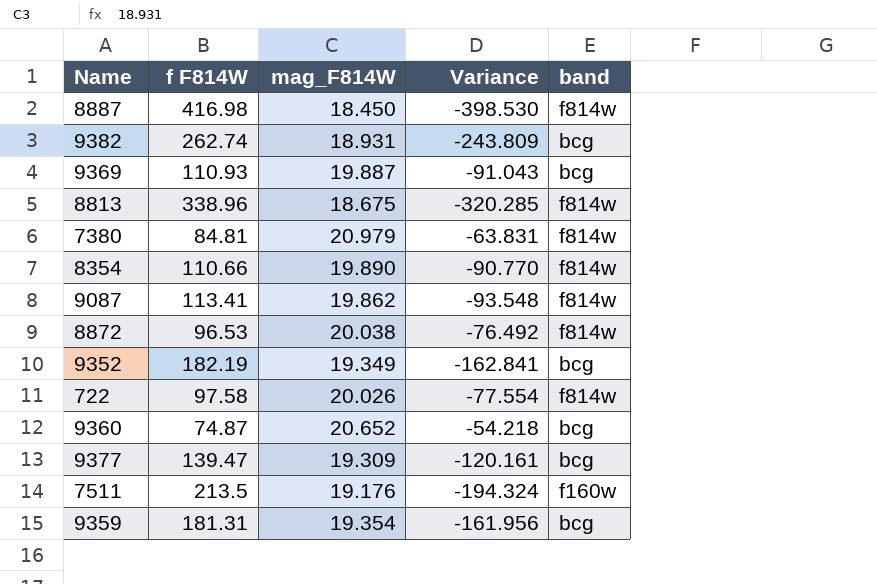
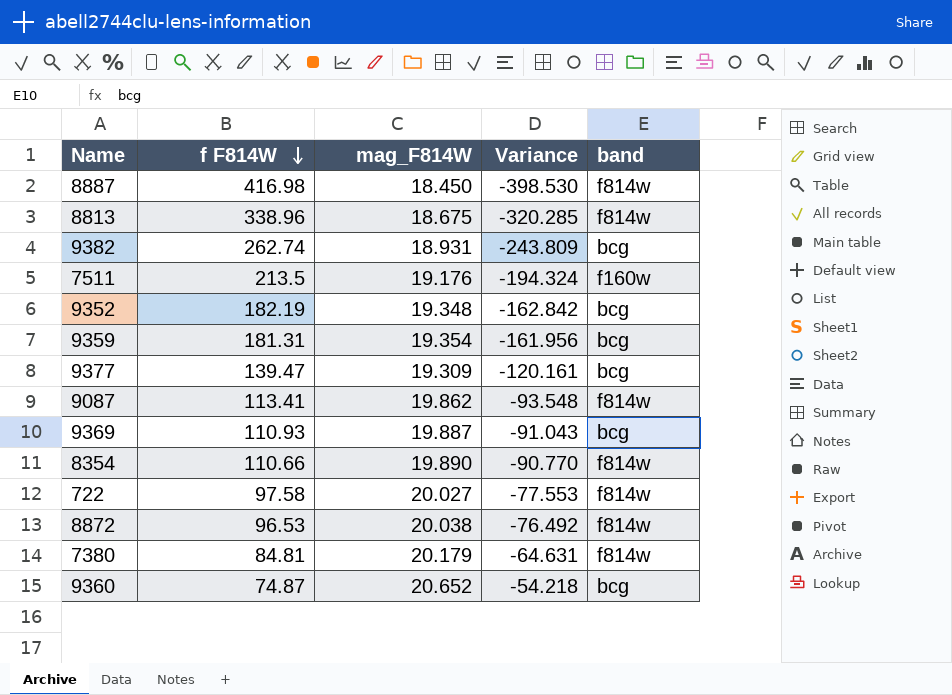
row order: none -> f F814W descending
9352 | mag_F814W: 19.349 -> 19.348
9352 | Variance: -162.841 -> -162.842
722 | mag_F814W: 20.026 -> 20.027
722 | Variance: -77.554 -> -77.553
7380 | mag_F814W: 20.979 -> 20.179
7380 | Variance: -63.831 -> -64.631

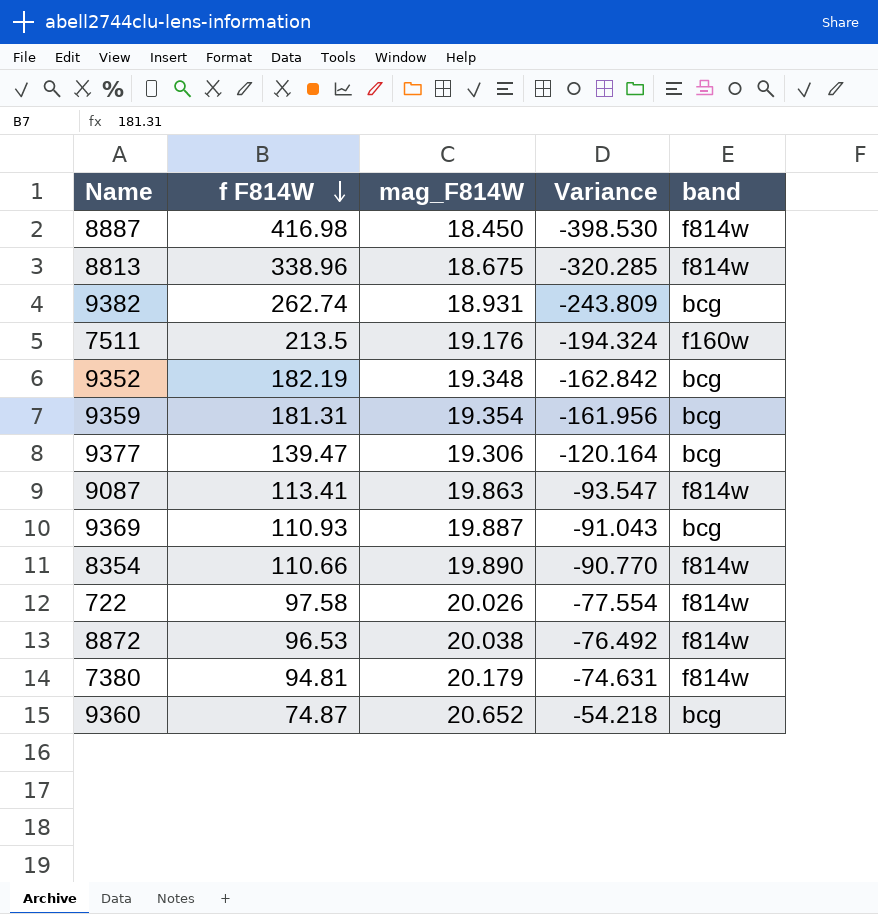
9377 | mag_F814W: 19.309 -> 19.306
9377 | Variance: -120.161 -> -120.164
9087 | mag_F814W: 19.862 -> 19.863
9087 | Variance: -93.548 -> -93.547
722 | mag_F814W: 20.027 -> 20.026
722 | Variance: -77.553 -> -77.554
7380 | f F814W: 84.81 -> 94.81
7380 | Variance: -64.631 -> -74.631

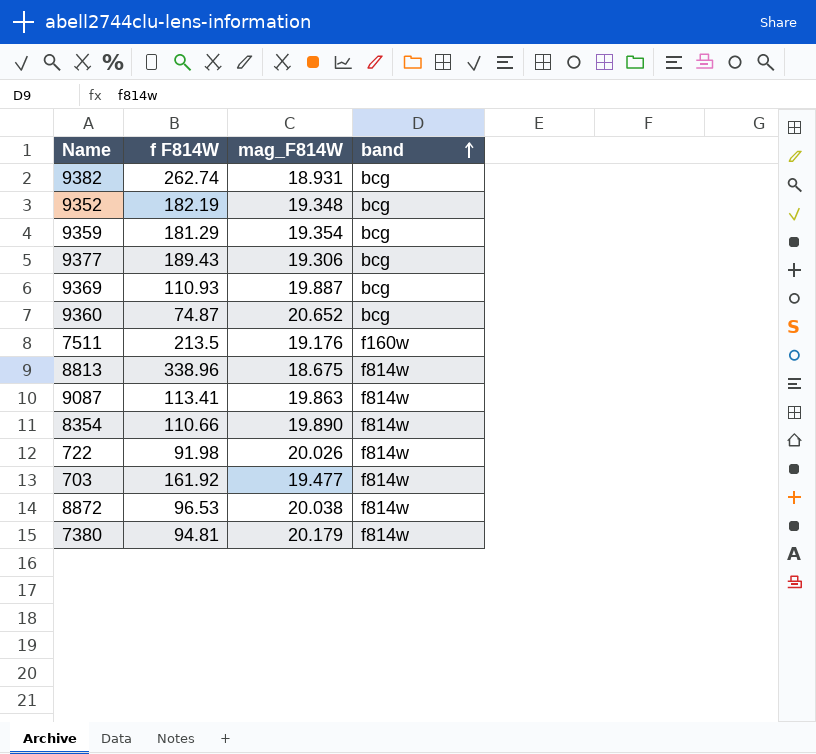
row order: f F814W descending -> band ascending
column Variance | formula: [mag_F814W] - [f F814W] -> none
row 8887: 416.98 | 18.450 | -398.530 | f814w -> none
9359 | f F814W: 181.31 -> 181.29
9377 | f F814W: 139.47 -> 189.43
722 | f F814W: 97.58 -> 91.98
row 703: none -> 161.92 | 19.477 | f814w

